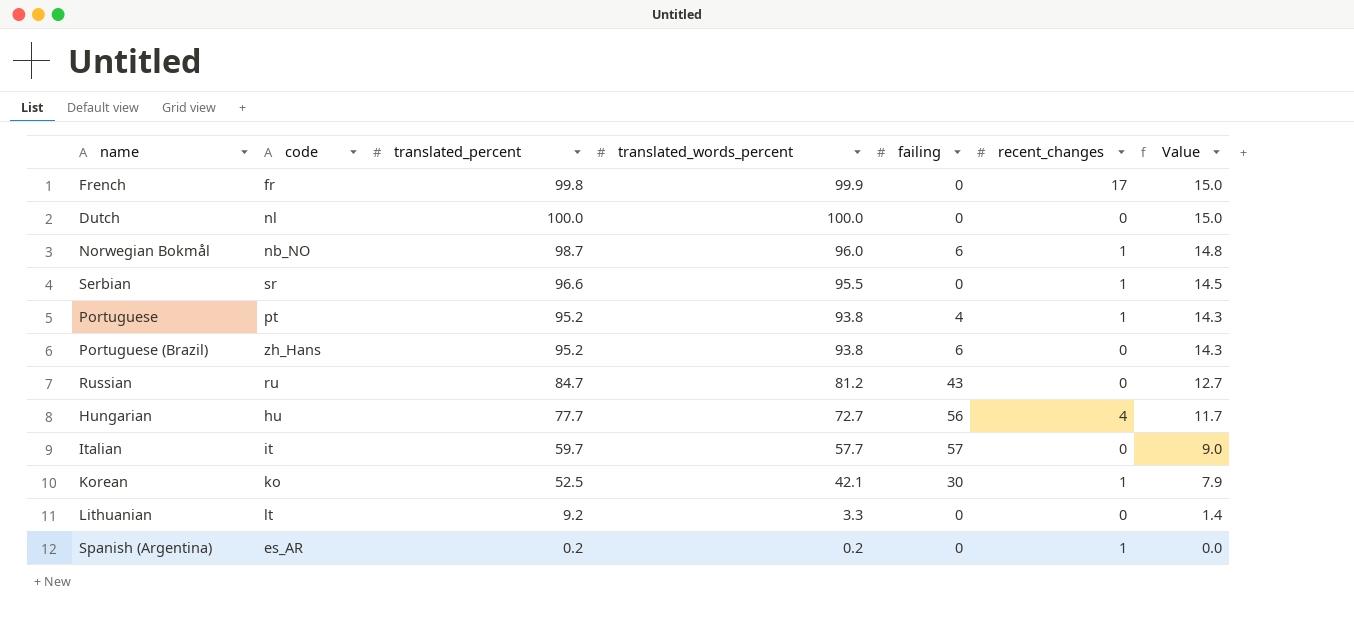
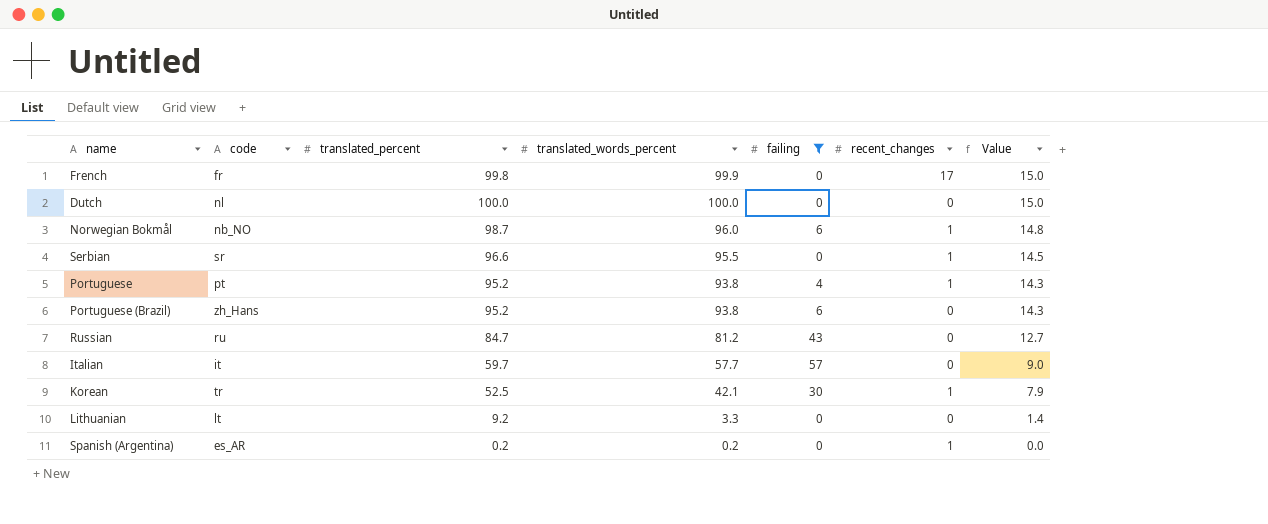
filter: none -> failing != 56
Korean | code: ko -> tr

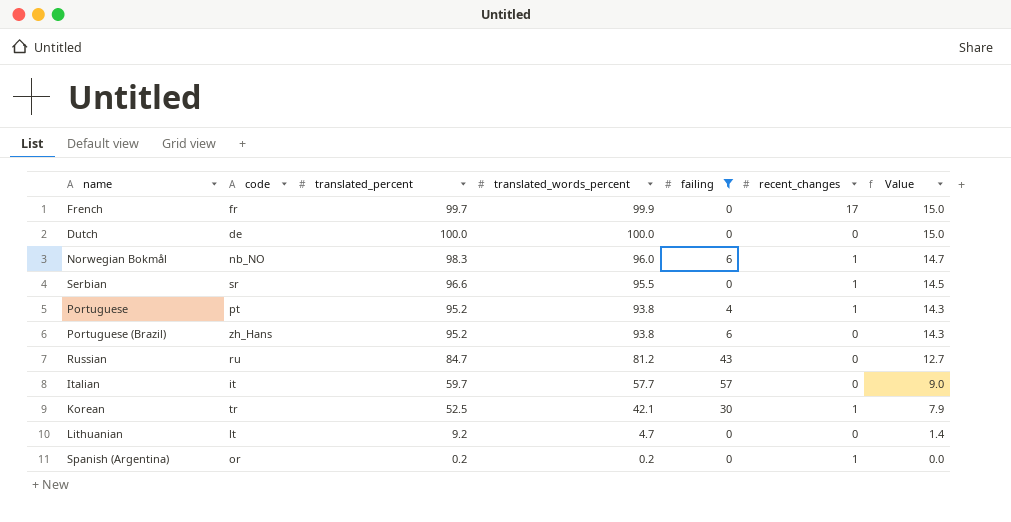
French | translated_percent: 99.8 -> 99.7
Dutch | code: nl -> de
Norwegian Bokmål | translated_percent: 98.7 -> 98.3
Norwegian Bokmål | Value: 14.8 -> 14.7
Lithuanian | translated_words_percent: 3.3 -> 4.7
Spanish (Argentina) | code: es_AR -> or

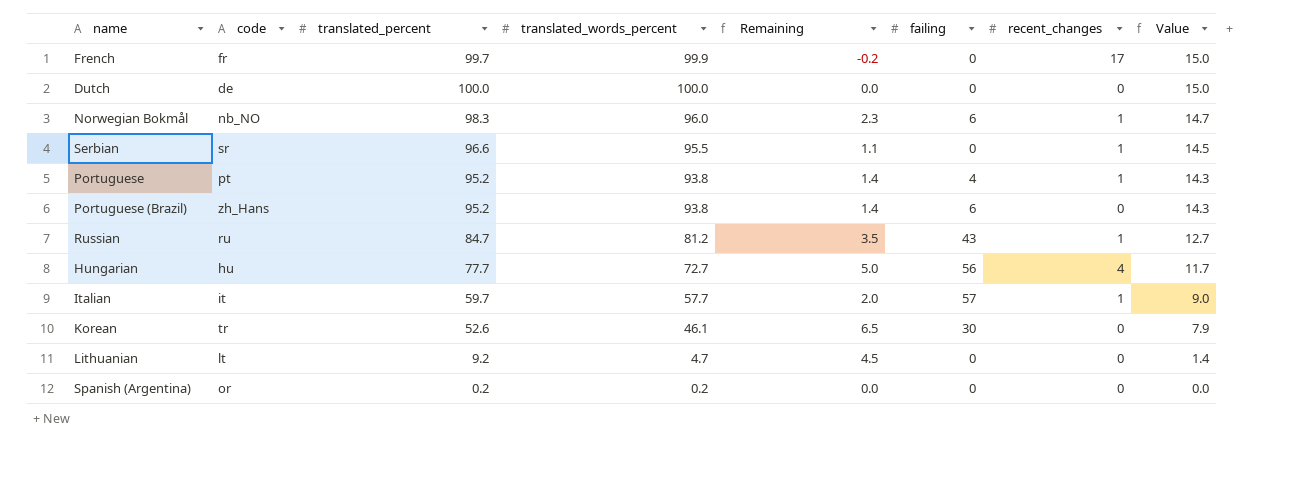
filter: failing != 56 -> none
column Remaining | formula: none -> [translated_percent] - [translated_words_percent]
Russian | recent_changes: 0 -> 1
Italian | recent_changes: 0 -> 1
Korean | translated_percent: 52.5 -> 52.6
Korean | translated_words_percent: 42.1 -> 46.1
Korean | recent_changes: 1 -> 0
Spanish (Argentina) | recent_changes: 1 -> 0

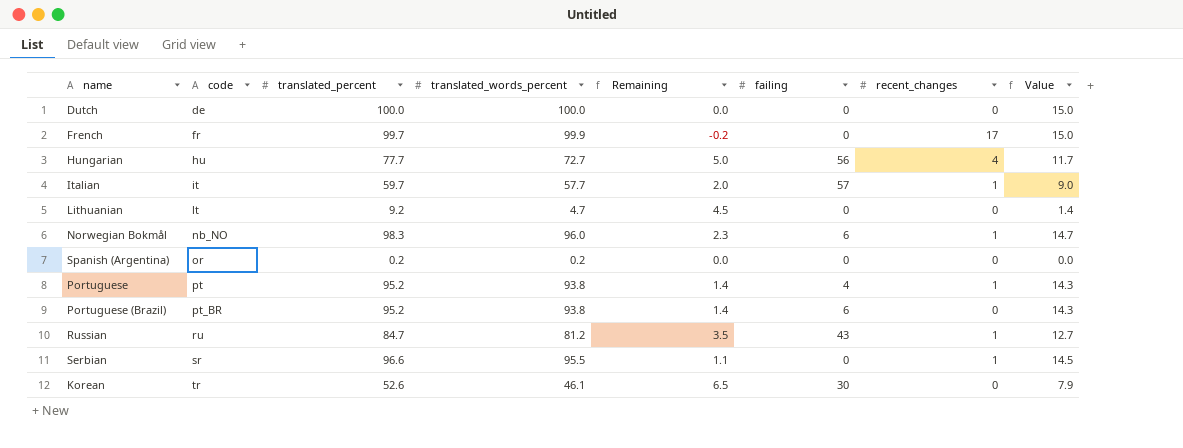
row order: Value descending -> code ascending
Portuguese (Brazil) | code: zh_Hans -> pt_BR

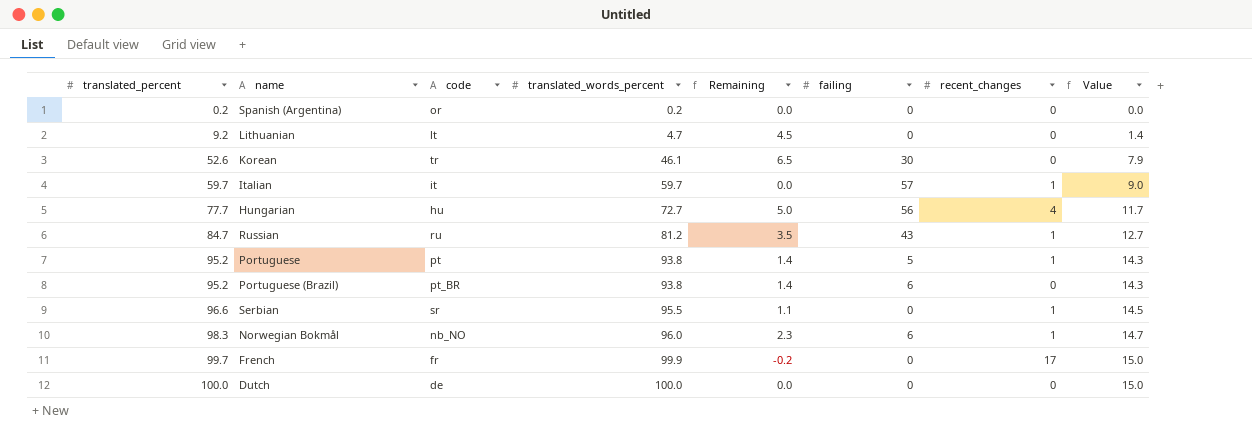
row order: code ascending -> translated_percent ascending
column translated_percent | position: 3 -> 1
Italian | translated_words_percent: 57.7 -> 59.7
Italian | Remaining: 2.0 -> 0.0
Portuguese | failing: 4 -> 5

